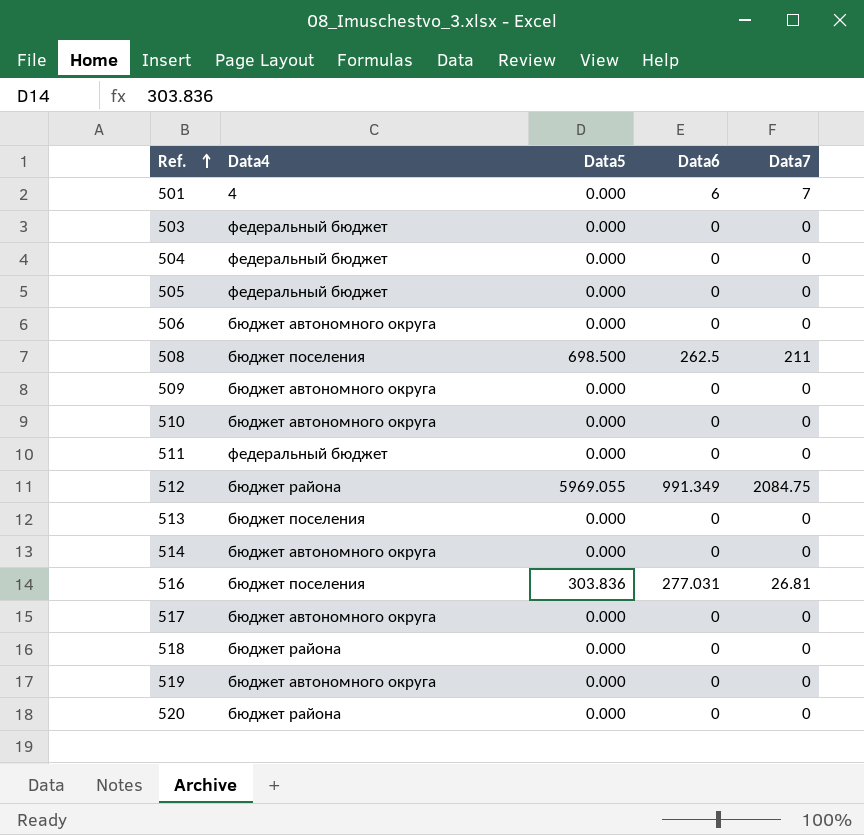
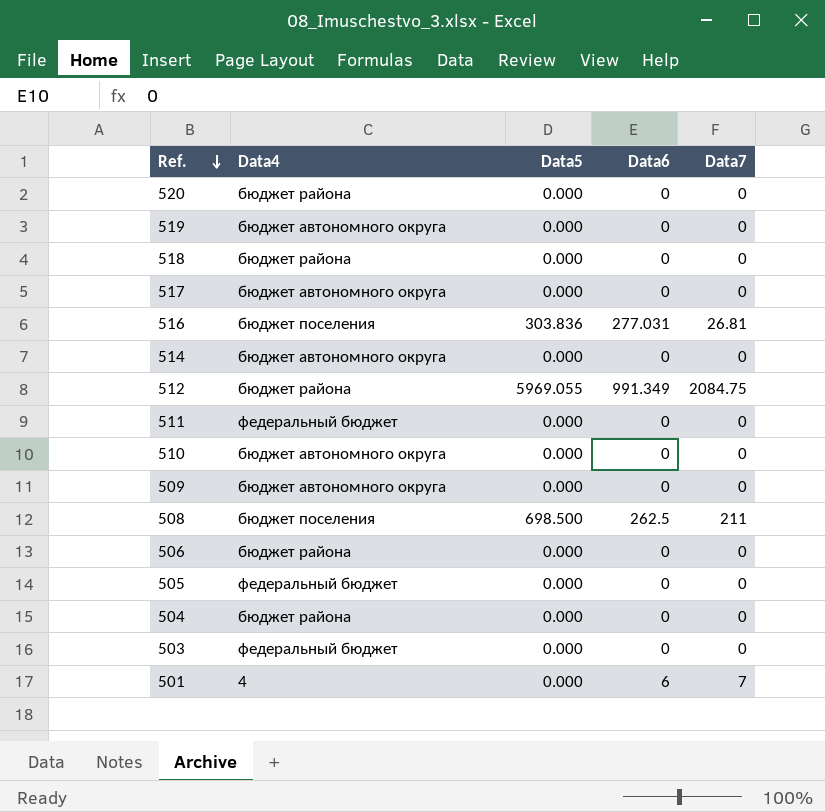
row order: Ref. ascending -> Ref. descending
row 513: бюджет поселения | 0.000 | 0 | 0 -> none
506 | Data4: бюджет автономного округа -> бюджет района
504 | Data4: федеральный бюджет -> бюджет района

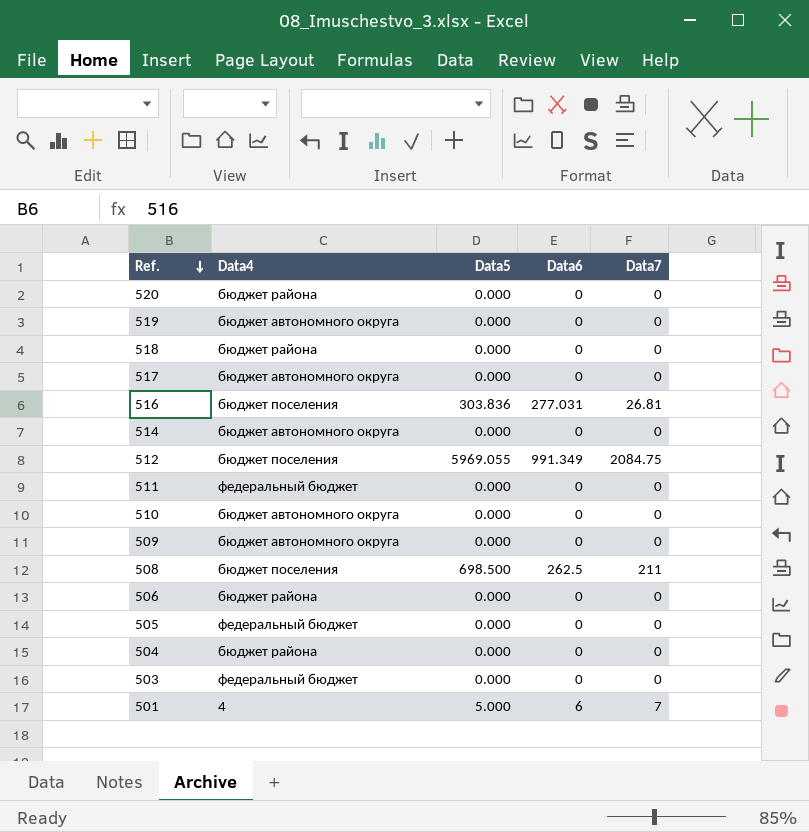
512 | Data4: бюджет района -> бюджет поселения
501 | Data5: 0.000 -> 5.000

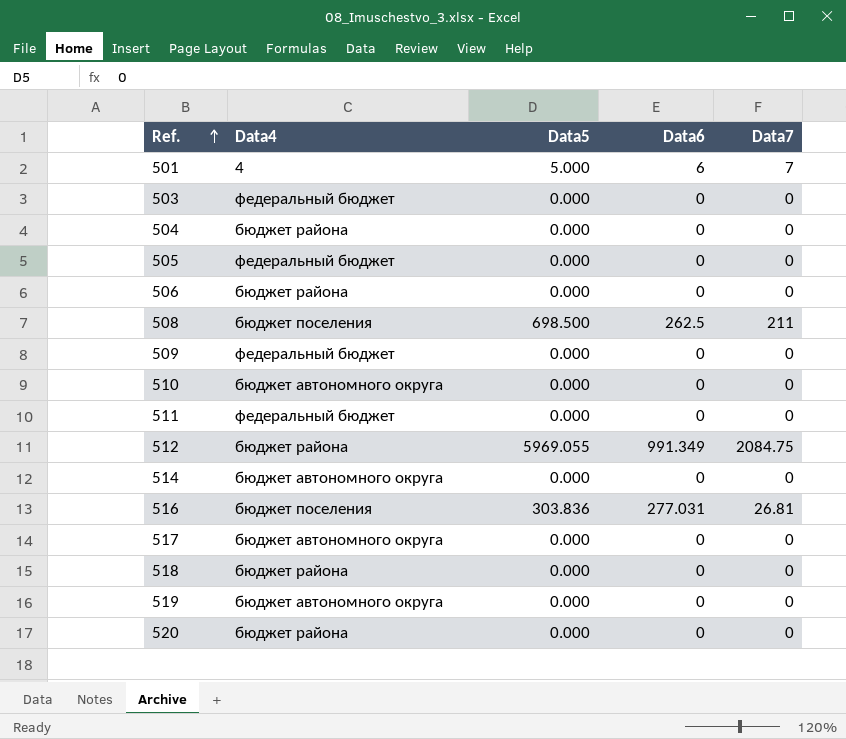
row order: Ref. descending -> Ref. ascending
509 | Data4: бюджет автономного округа -> федеральный бюджет
512 | Data4: бюджет поселения -> бюджет района

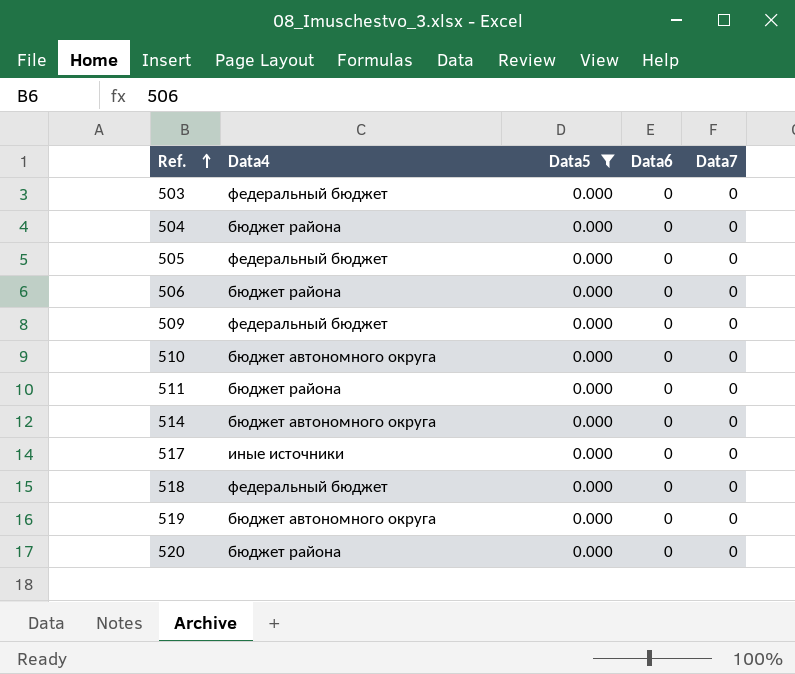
filter: none -> Data5 = 0.000
511 | Data4: федеральный бюджет -> бюджет района
517 | Data4: бюджет автономного округа -> иные источники
518 | Data4: бюджет района -> федеральный бюджет

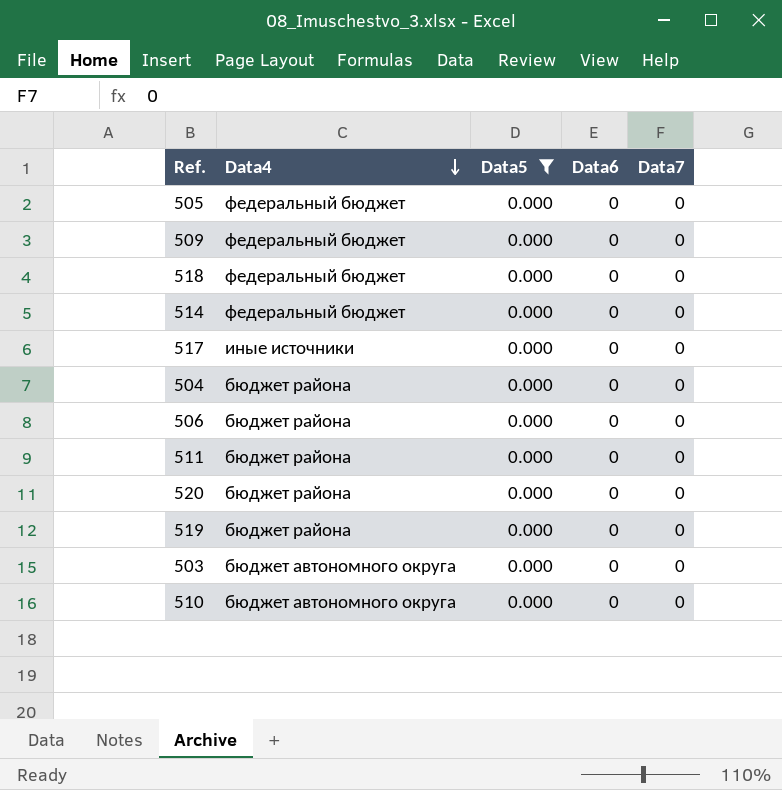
row order: Ref. ascending -> Data4 descending
514 | Data4: бюджет автономного округа -> федеральный бюджет
519 | Data4: бюджет автономного округа -> бюджет района
503 | Data4: федеральный бюджет -> бюджет автономного округа

